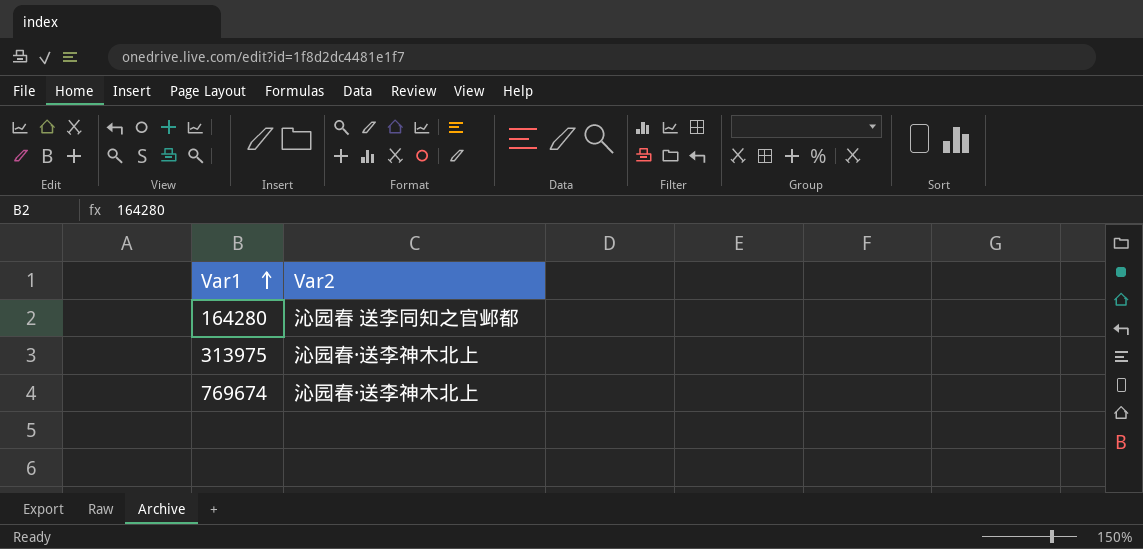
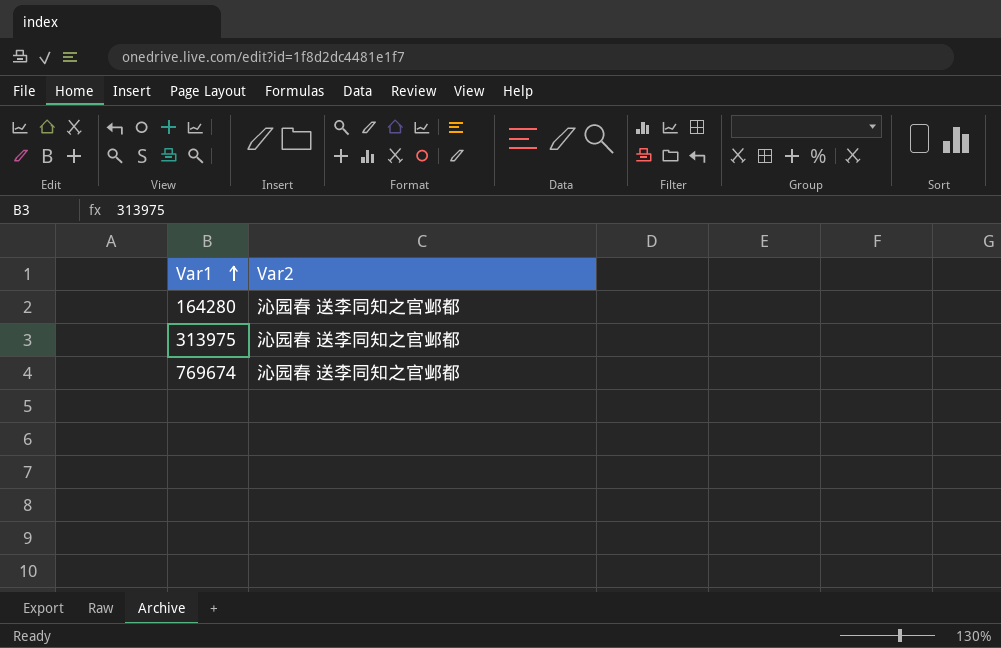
313975 | Var2: 沁园春·送李神木北上 -> 沁园春 送李同知之官邺都
769674 | Var2: 沁园春·送李神木北上 -> 沁园春 送李同知之官邺都

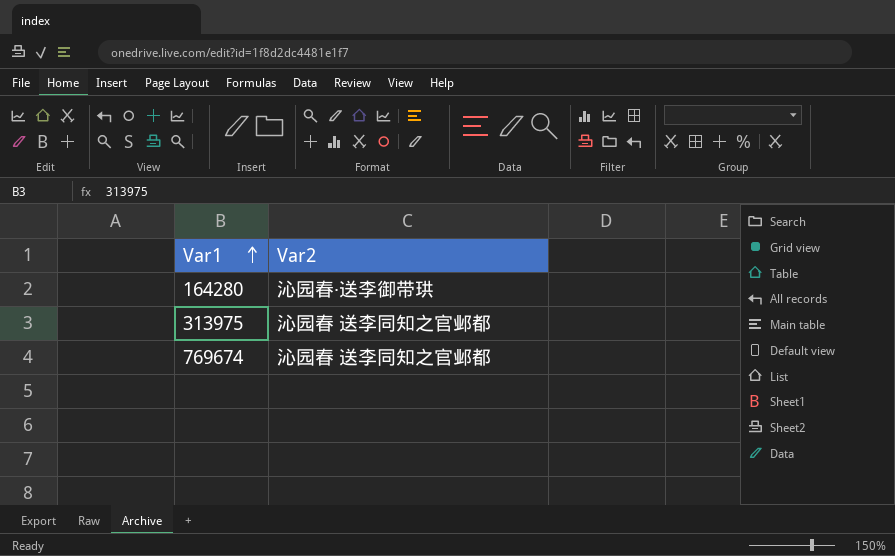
164280 | Var2: 沁园春 送李同知之官邺都 -> 沁园春·送李御带珙

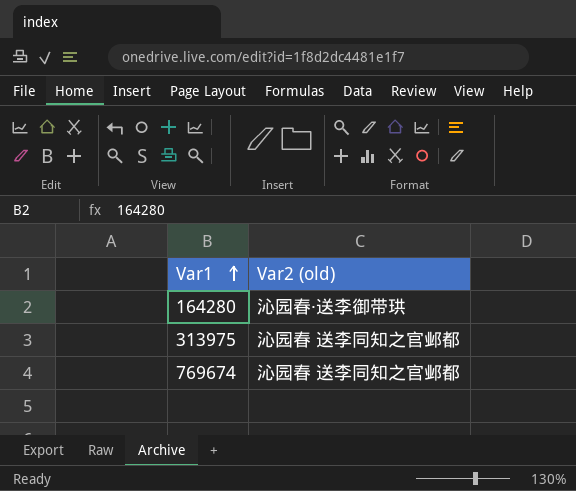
column name: Var2 -> Var2 (old)

